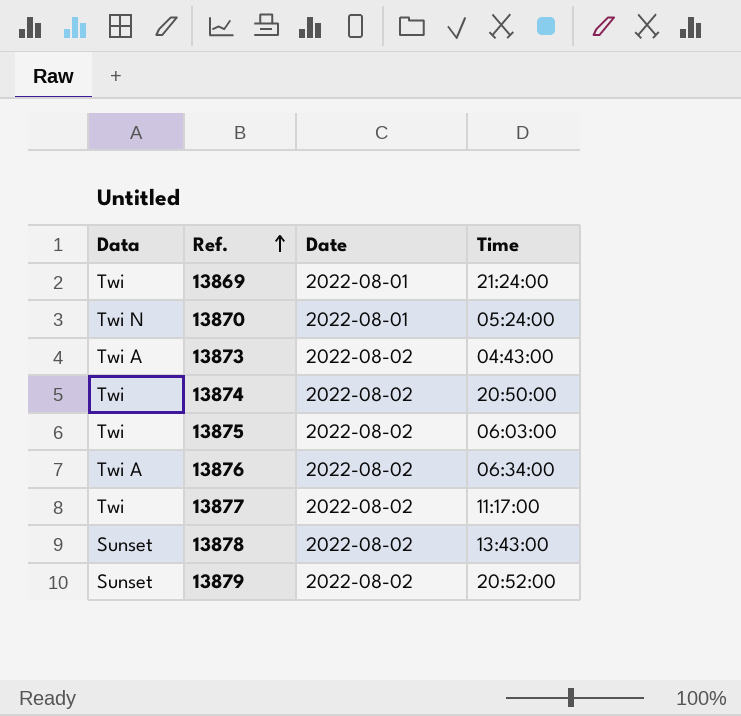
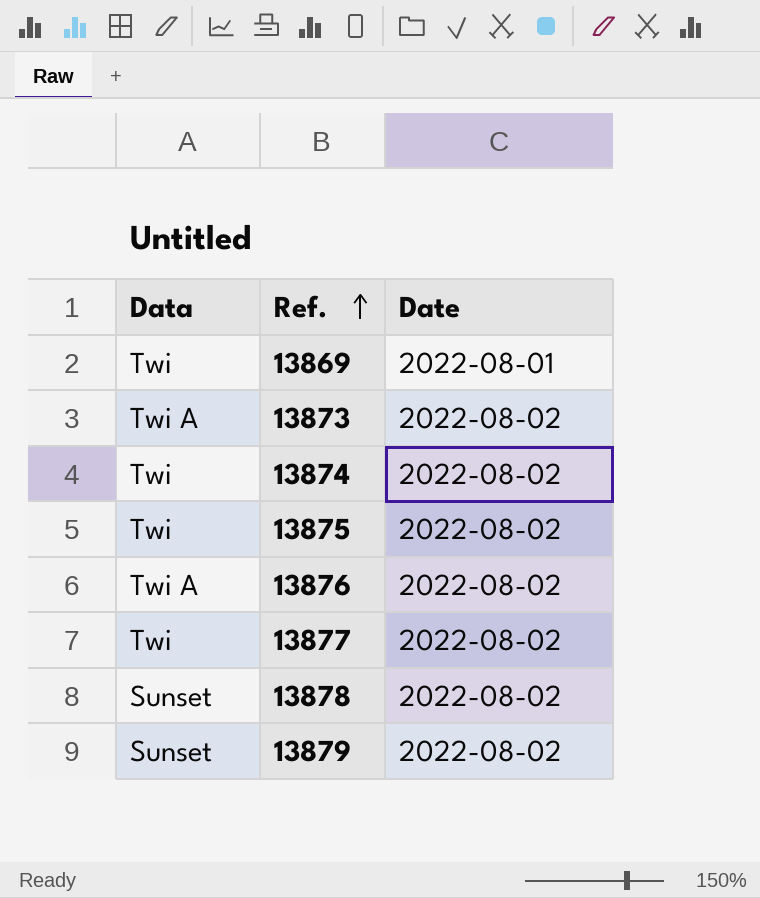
column Time | position: 4 -> none
row 13870: Twi N | 2022-08-01 | 05:24:00 -> none

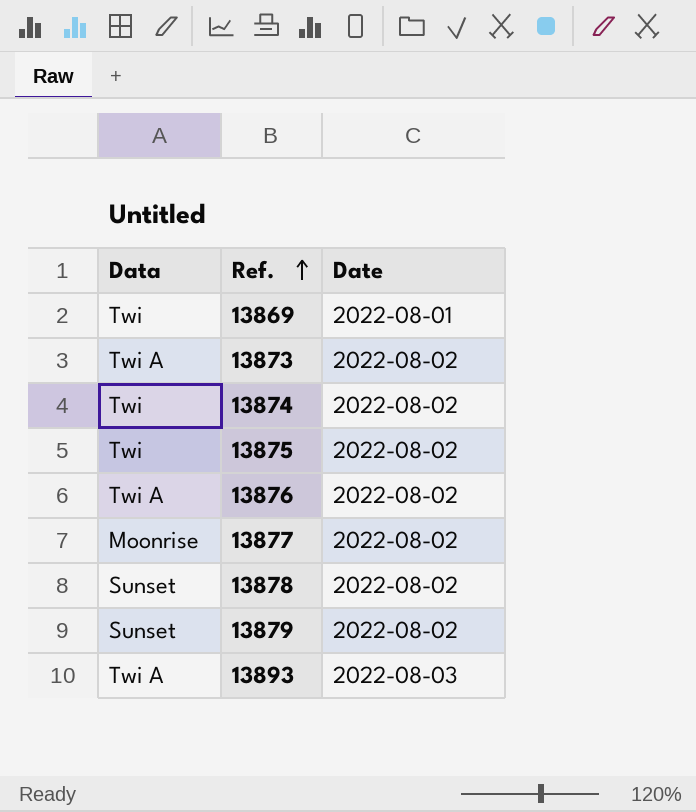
13877 | Data: Twi -> Moonrise
row 13893: none -> Twi A | 2022-08-03

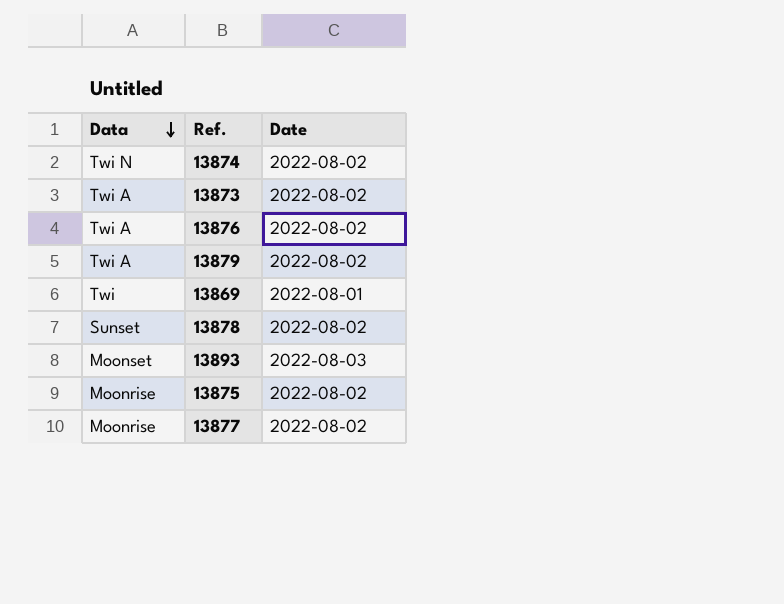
row order: Ref. ascending -> Data descending
13874 | Data: Twi -> Twi N
13879 | Data: Sunset -> Twi A
13893 | Data: Twi A -> Moonset
13875 | Data: Twi -> Moonrise

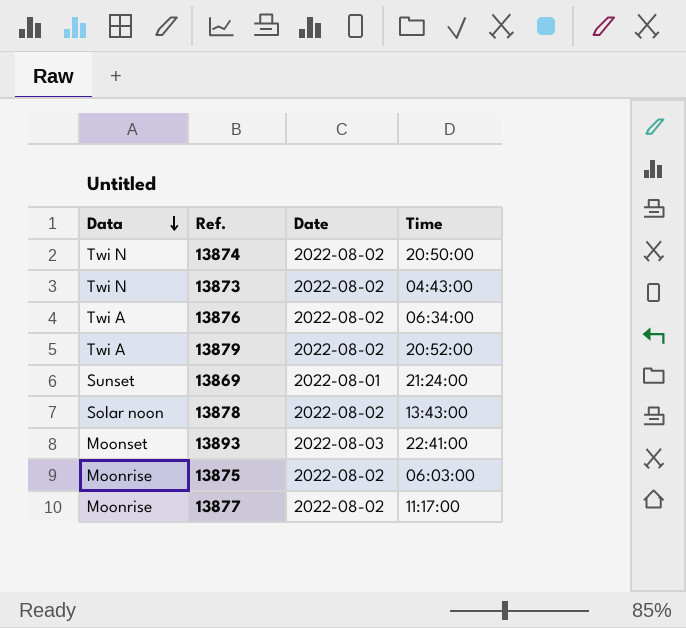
column Time | position: none -> 4
13873 | Data: Twi A -> Twi N
13869 | Data: Twi -> Sunset
13878 | Data: Sunset -> Solar noon

